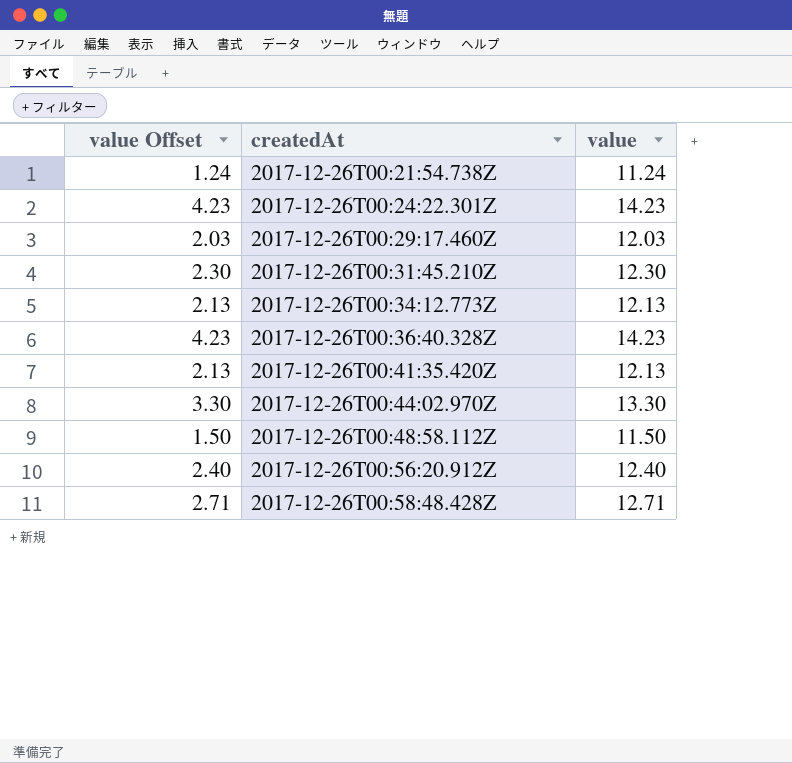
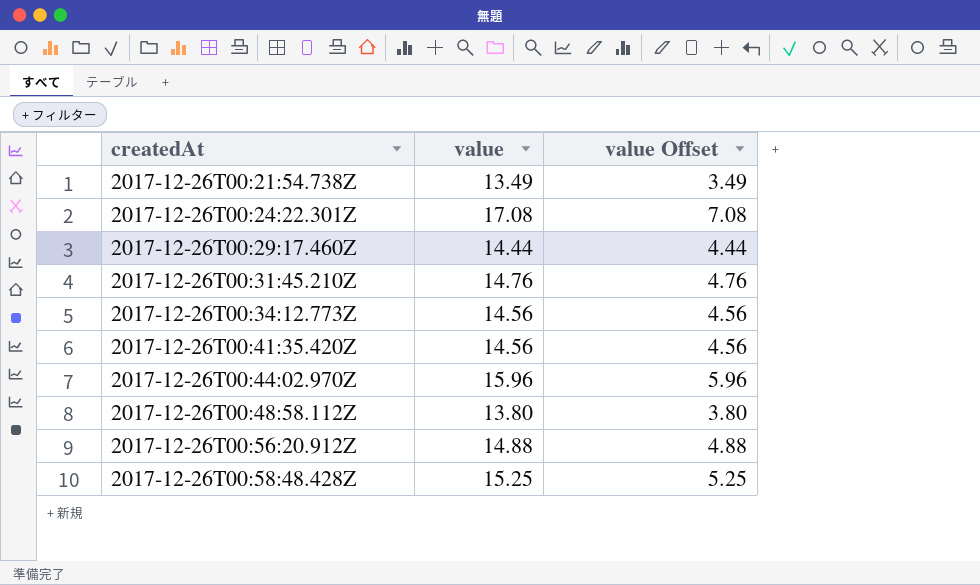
column value Offset | position: 1 -> 3
row 2017-12-26T00:36:40.328Z: 4.23 | 14.23 -> none
2017-12-26T00:21:54.738Z | value: 11.24 -> 13.49
2017-12-26T00:21:54.738Z | value Offset: 1.24 -> 3.49
2017-12-26T00:24:22.301Z | value: 14.23 -> 17.08
2017-12-26T00:24:22.301Z | value Offset: 4.23 -> 7.08
2017-12-26T00:29:17.460Z | value: 12.03 -> 14.44
2017-12-26T00:29:17.460Z | value Offset: 2.03 -> 4.44
2017-12-26T00:31:45.210Z | value: 12.30 -> 14.76
2017-12-26T00:31:45.210Z | value Offset: 2.30 -> 4.76
2017-12-26T00:34:12.773Z | value: 12.13 -> 14.56
2017-12-26T00:34:12.773Z | value Offset: 2.13 -> 4.56
2017-12-26T00:41:35.420Z | value: 12.13 -> 14.56
2017-12-26T00:41:35.420Z | value Offset: 2.13 -> 4.56
2017-12-26T00:44:02.970Z | value: 13.30 -> 15.96
2017-12-26T00:44:02.970Z | value Offset: 3.30 -> 5.96
2017-12-26T00:48:58.112Z | value: 11.50 -> 13.80
2017-12-26T00:48:58.112Z | value Offset: 1.50 -> 3.80
2017-12-26T00:56:20.912Z | value: 12.40 -> 14.88
2017-12-26T00:56:20.912Z | value Offset: 2.40 -> 4.88
2017-12-26T00:58:48.428Z | value: 12.71 -> 15.25
2017-12-26T00:58:48.428Z | value Offset: 2.71 -> 5.25

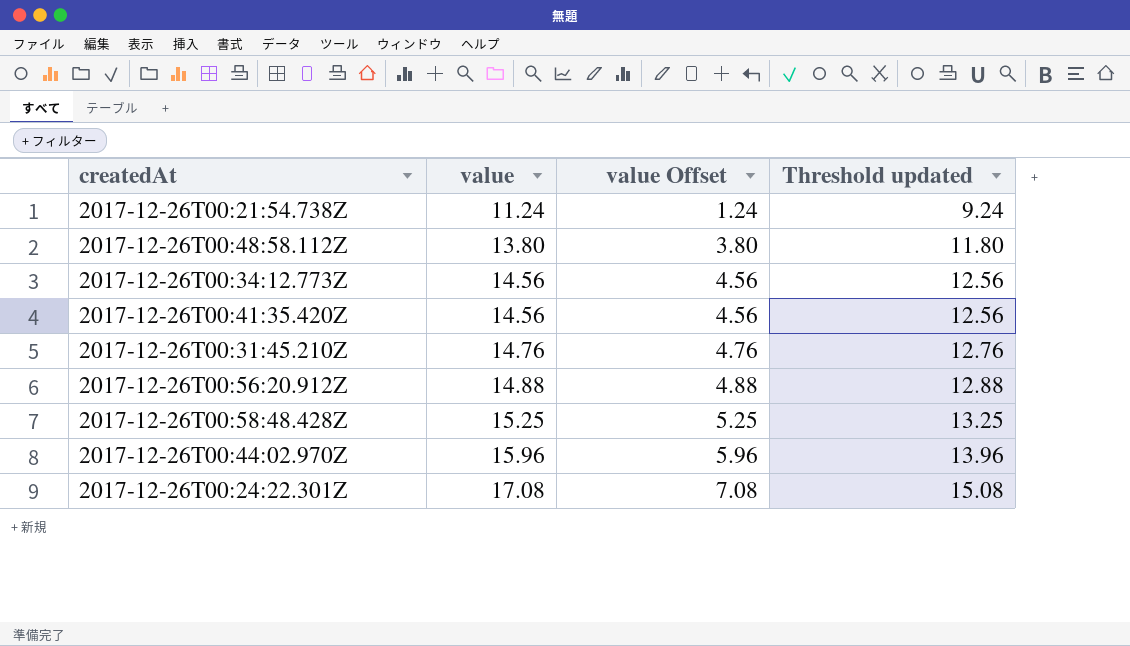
row order: createdAt ascending -> value ascending
column Threshold updated | formula: none -> [value] - 2
row 2017-12-26T00:29:17.460Z: 14.44 | 4.44 -> none
2017-12-26T00:21:54.738Z | value: 13.49 -> 11.24
2017-12-26T00:21:54.738Z | value Offset: 3.49 -> 1.24

